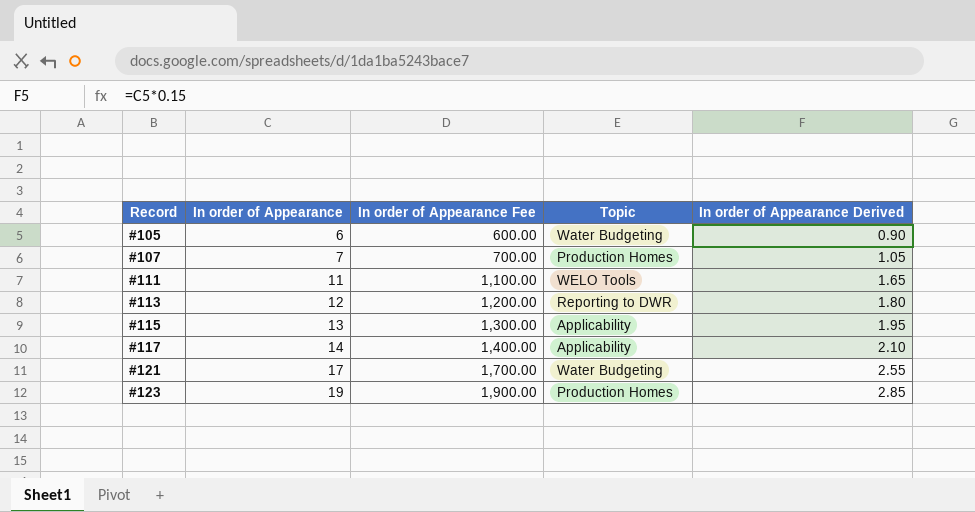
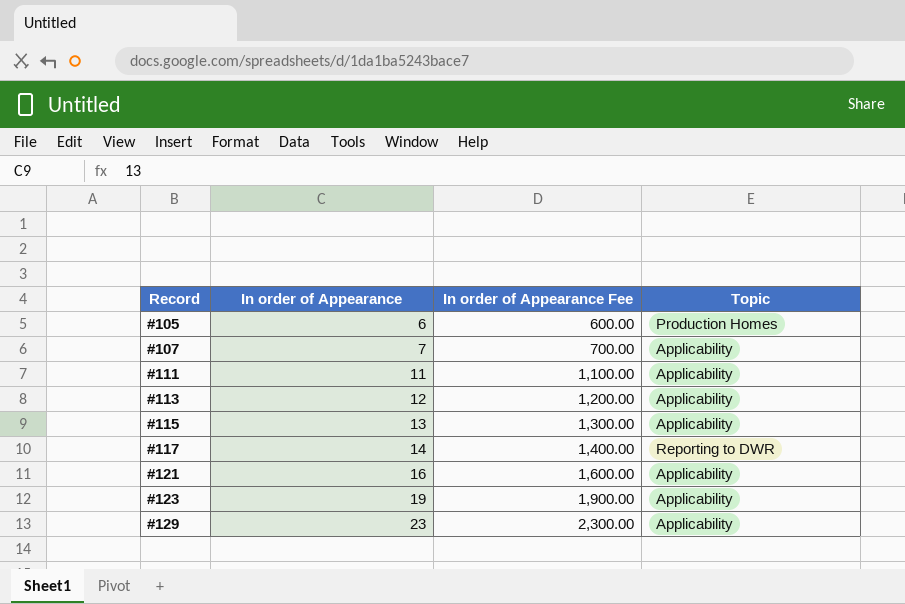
column In order of Appearance Derived | formula: [In order of Appearance] * 0.15 -> none
#105 | Topic: Water Budgeting -> Production Homes
#107 | Topic: Production Homes -> Applicability
#111 | Topic: WELO Tools -> Applicability
#113 | Topic: Reporting to DWR -> Applicability
#117 | Topic: Applicability -> Reporting to DWR
#121 | In order of Appearance: 17 -> 16
#121 | In order of Appearance Fee: 1,700.00 -> 1,600.00
#121 | Topic: Water Budgeting -> Applicability
#123 | Topic: Production Homes -> Applicability
row #129: none -> 23 | 2,300.00 | Applicability

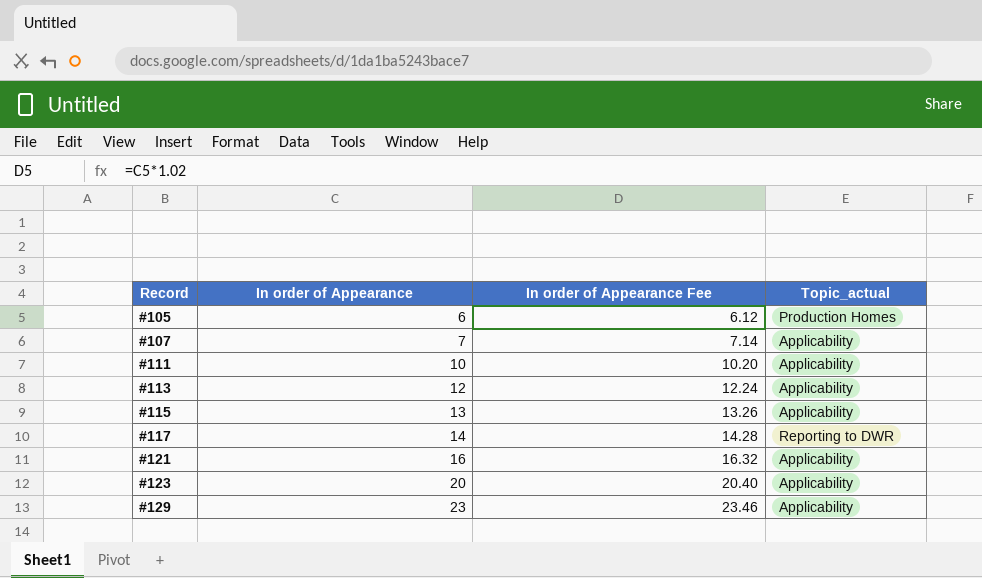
column In order of Appearance Fee | formula: [In order of Appearance] * 100 -> [In order of Appearance] * 1.02
column name: Topic -> Topic_actual
#111 | In order of Appearance: 11 -> 10
#123 | In order of Appearance: 19 -> 20

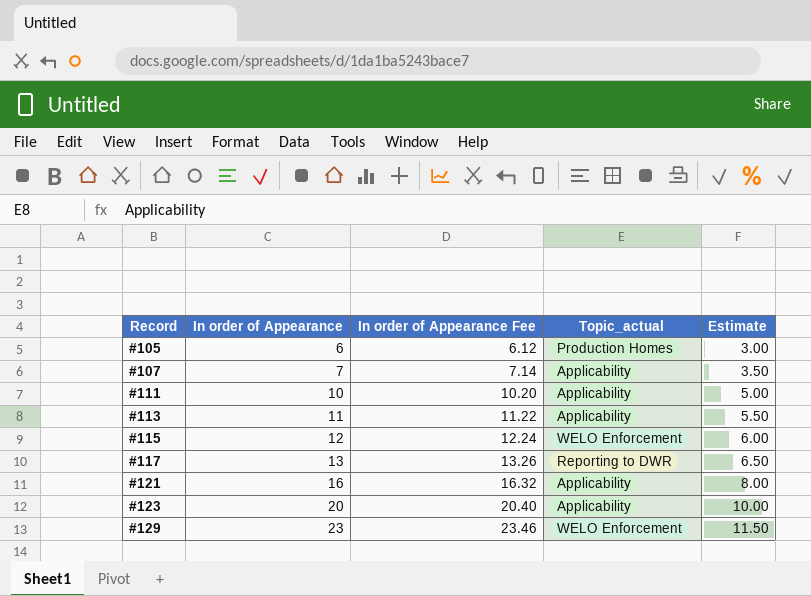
column Estimate | formula: none -> [In order of Appearance] * 0.5
#113 | In order of Appearance: 12 -> 11
#113 | In order of Appearance Fee: 12.24 -> 11.22
#115 | In order of Appearance: 13 -> 12
#115 | In order of Appearance Fee: 13.26 -> 12.24
#115 | Topic_actual: Applicability -> WELO Enforcement
#117 | In order of Appearance: 14 -> 13
#117 | In order of Appearance Fee: 14.28 -> 13.26
#129 | Topic_actual: Applicability -> WELO Enforcement

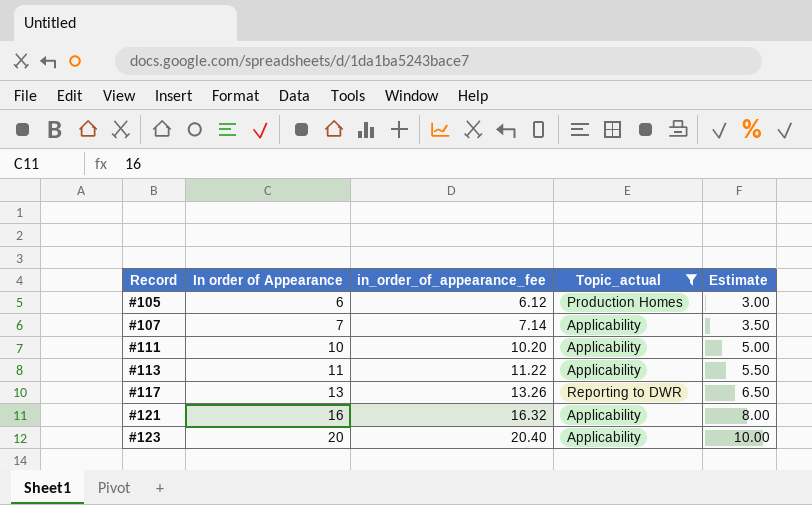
filter: none -> Topic_actual != WELO Enforcement
column name: In order of Appearance Fee -> in_order_of_appearance_fee

